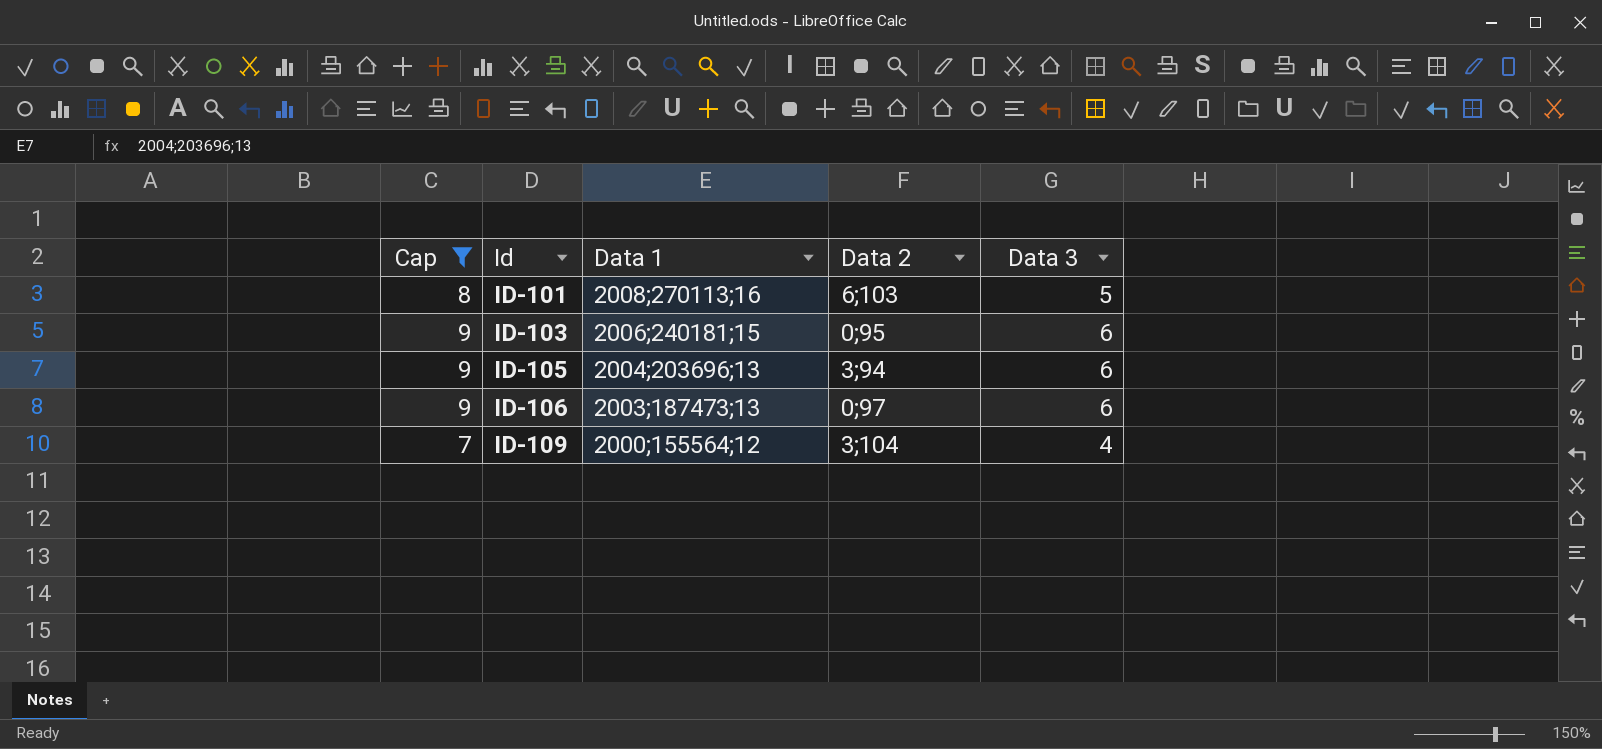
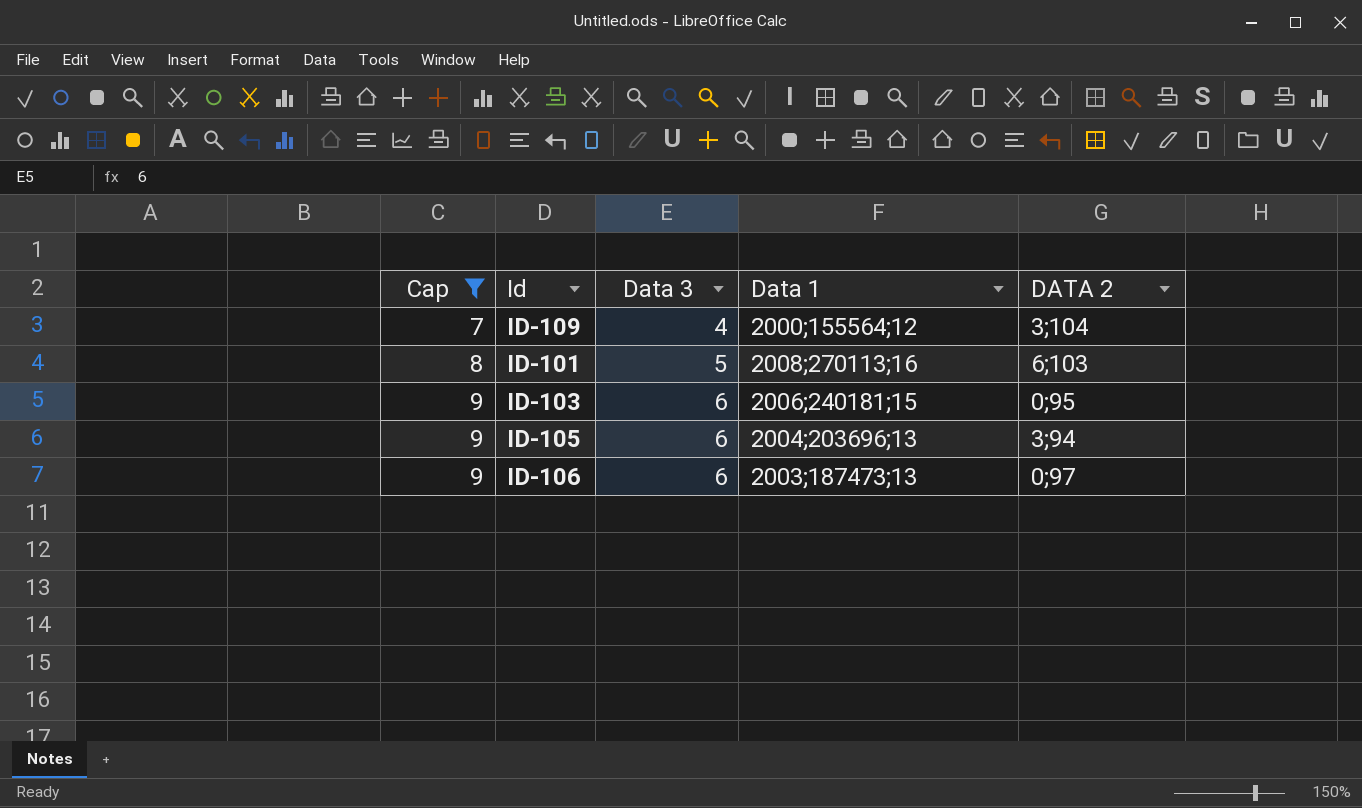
row order: Id ascending -> Cap ascending
column Data 3 | position: 5 -> 3
column name: Data 2 -> DATA 2

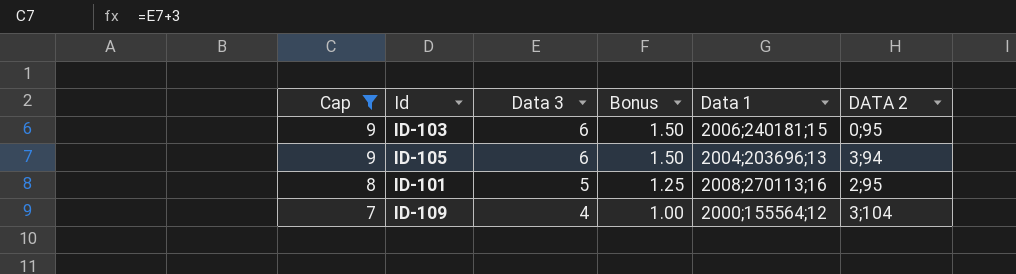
row order: Cap ascending -> Cap descending
column Bonus | formula: none -> [Data 3] * 0.25
row ID-106: 9 | 6 | 2003;187473;13 | 0;97 -> none
ID-101 | DATA 2: 6;103 -> 2;95

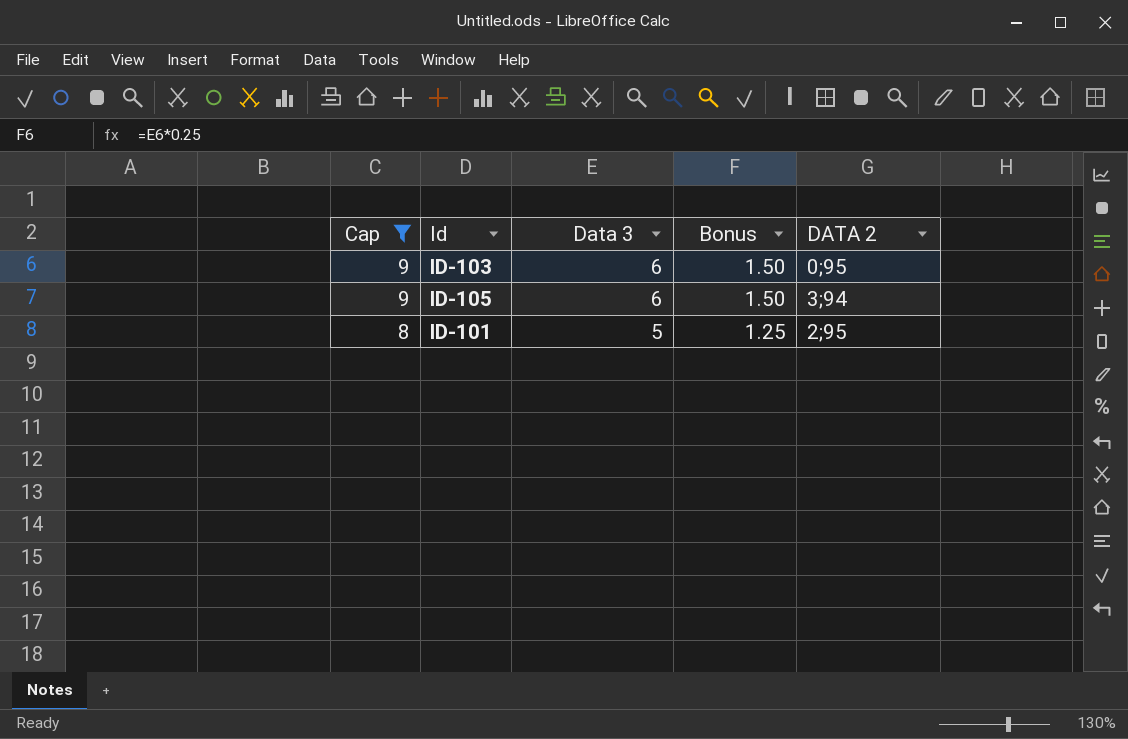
column Data 1 | position: 5 -> none
row ID-109: 7 | 4 | 1.00 | 2000;155564;12 | 3;104 -> none

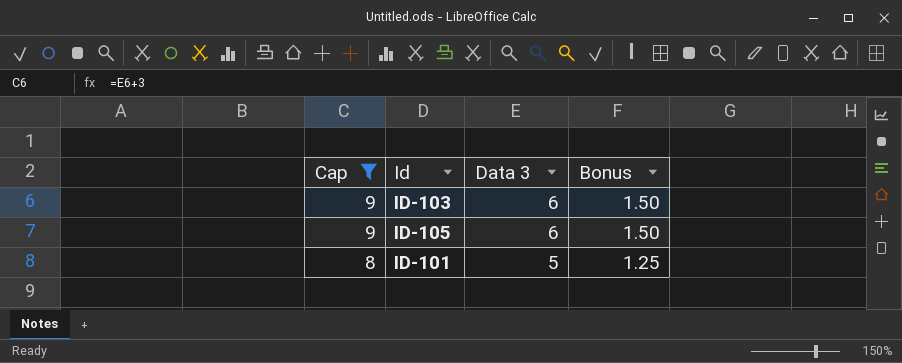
column DATA 2 | position: 5 -> none

